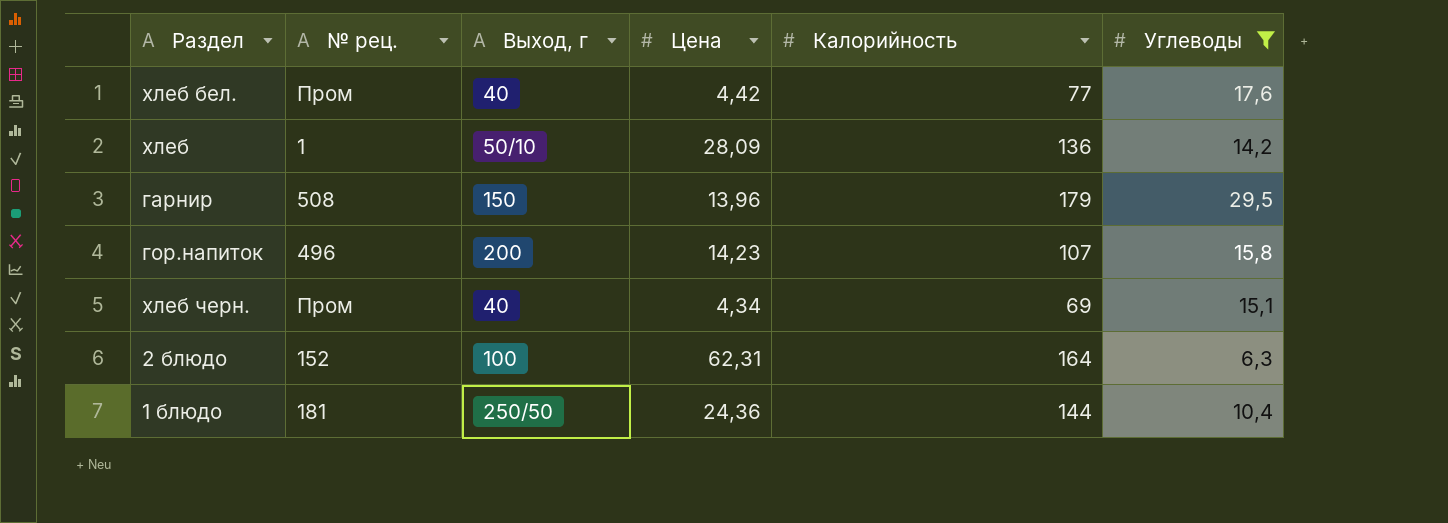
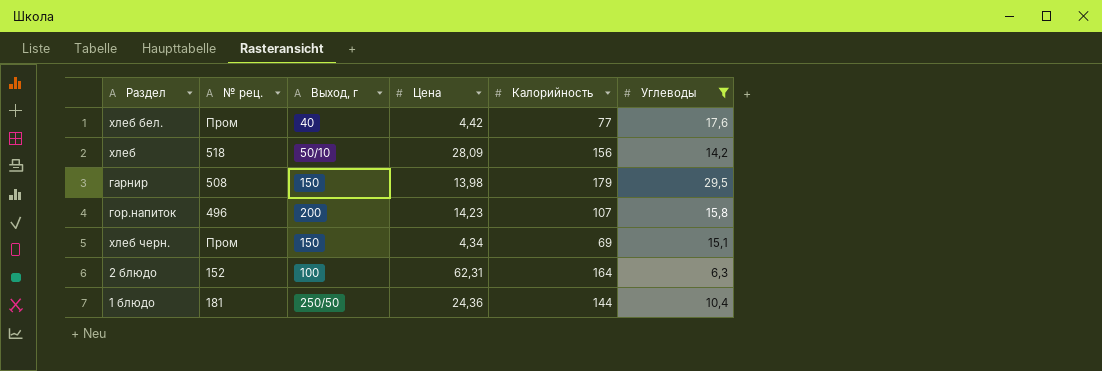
хлеб | № рец.: 1 -> 518
хлеб | Калорийность: 136 -> 156
гарнир | Цена: 13,96 -> 13,98
хлеб черн. | Выход, г: 40 -> 150

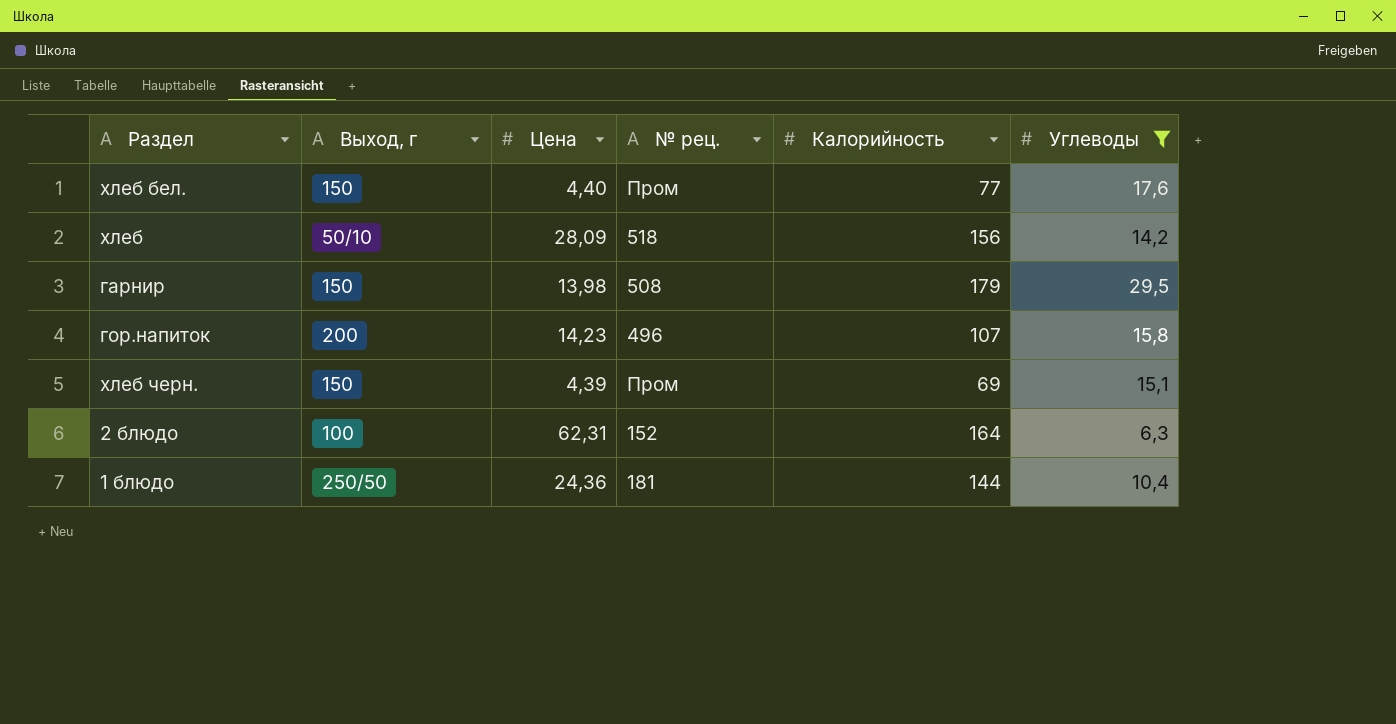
column № рец. | position: 2 -> 4
хлеб бел. | Выход, г: 40 -> 150
хлеб бел. | Цена: 4,42 -> 4,40
хлеб черн. | Цена: 4,34 -> 4,39

